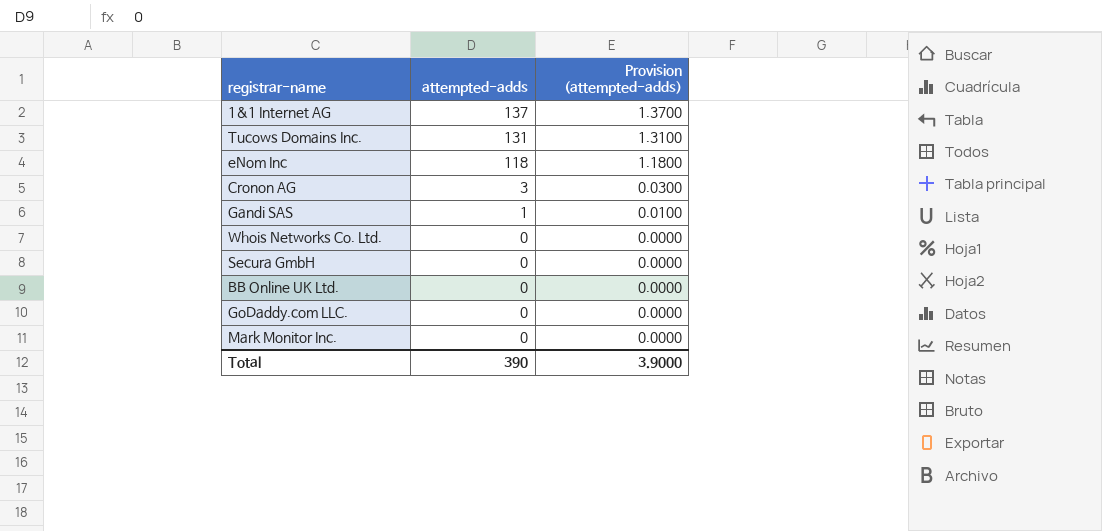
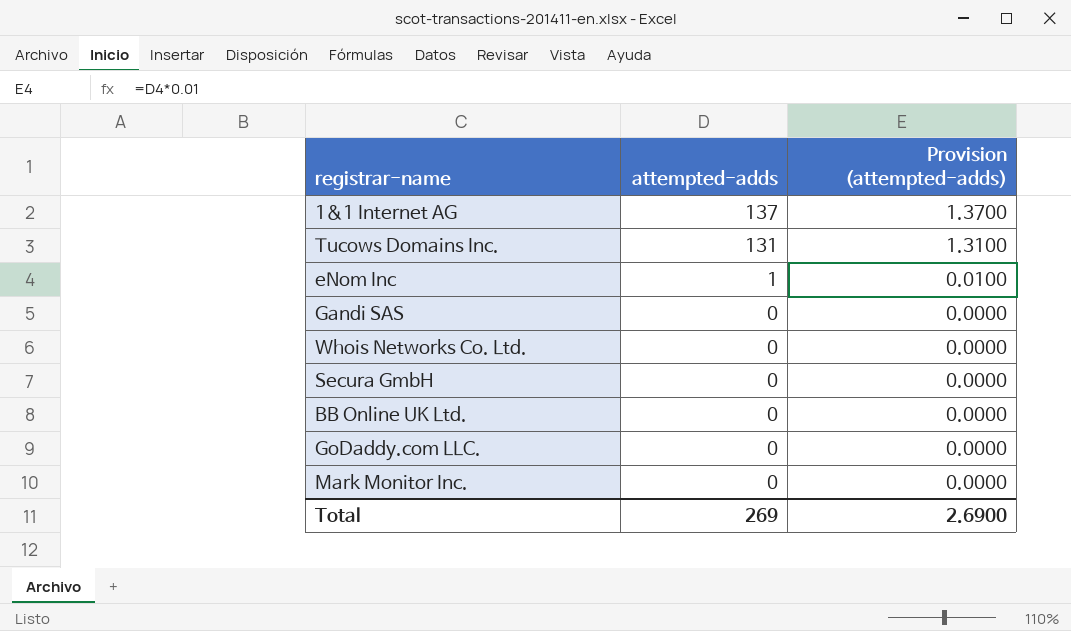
row Cronon AG: 3 | 0.0300 -> none
eNom Inc | attempted-adds: 118 -> 1
eNom Inc | Provision (attempted-adds): 1.1800 -> 0.0100
Gandi SAS | attempted-adds: 1 -> 0
Gandi SAS | Provision (attempted-adds): 0.0100 -> 0.0000
Total | attempted-adds: 390 -> 269
Total | Provision (attempted-adds): 3.9000 -> 2.6900

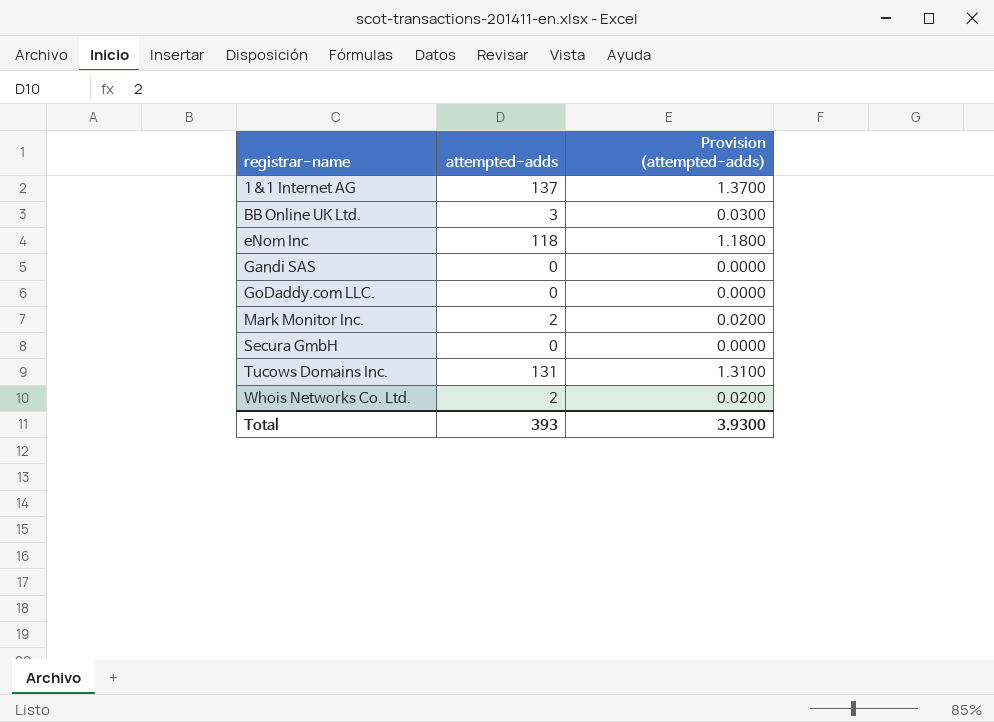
row order: attempted-adds descending -> registrar-name ascending
BB Online UK Ltd. | attempted-adds: 0 -> 3
BB Online UK Ltd. | Provision (attempted-adds): 0.0000 -> 0.0300
eNom Inc | attempted-adds: 1 -> 118
eNom Inc | Provision (attempted-adds): 0.0100 -> 1.1800
Mark Monitor Inc. | attempted-adds: 0 -> 2
Mark Monitor Inc. | Provision (attempted-adds): 0.0000 -> 0.0200
Whois Networks Co. Ltd. | attempted-adds: 0 -> 2
Whois Networks Co. Ltd. | Provision (attempted-adds): 0.0000 -> 0.0200
Total | attempted-adds: 269 -> 393
Total | Provision (attempted-adds): 2.6900 -> 3.9300

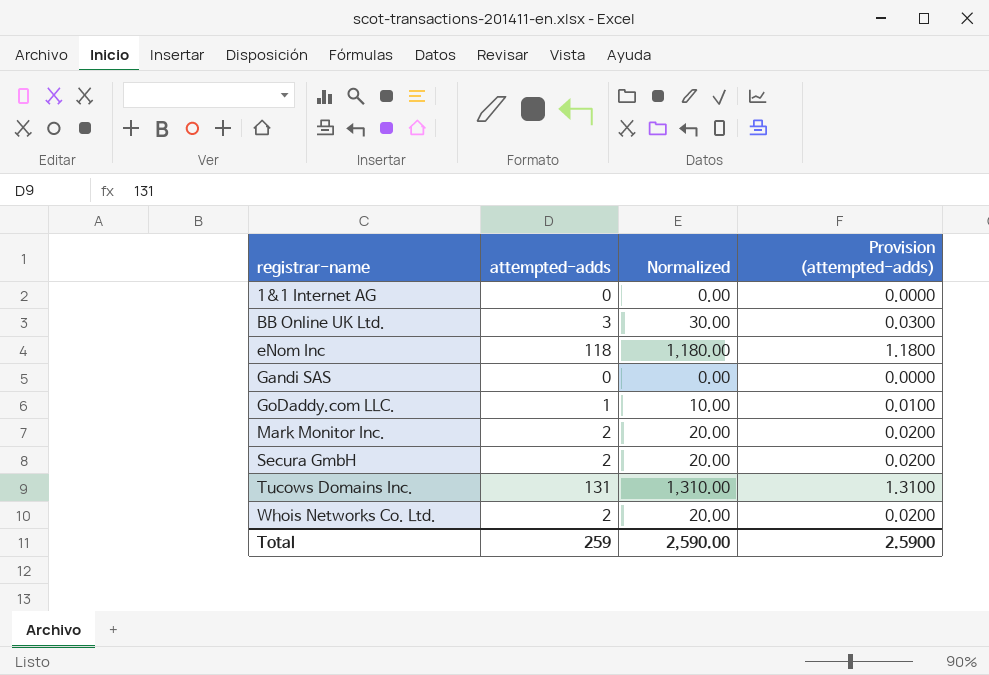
column Normalized | formula: none -> [attempted-adds] * 10
1&1 Internet AG | attempted-adds: 137 -> 0
1&1 Internet AG | Provision (attempted-adds): 1.3700 -> 0.0000
GoDaddy.com LLC. | attempted-adds: 0 -> 1
GoDaddy.com LLC. | Provision (attempted-adds): 0.0000 -> 0.0100
Secura GmbH | attempted-adds: 0 -> 2
Secura GmbH | Provision (attempted-adds): 0.0000 -> 0.0200
Total | attempted-adds: 393 -> 259
Total | Provision (attempted-adds): 3.9300 -> 2.5900

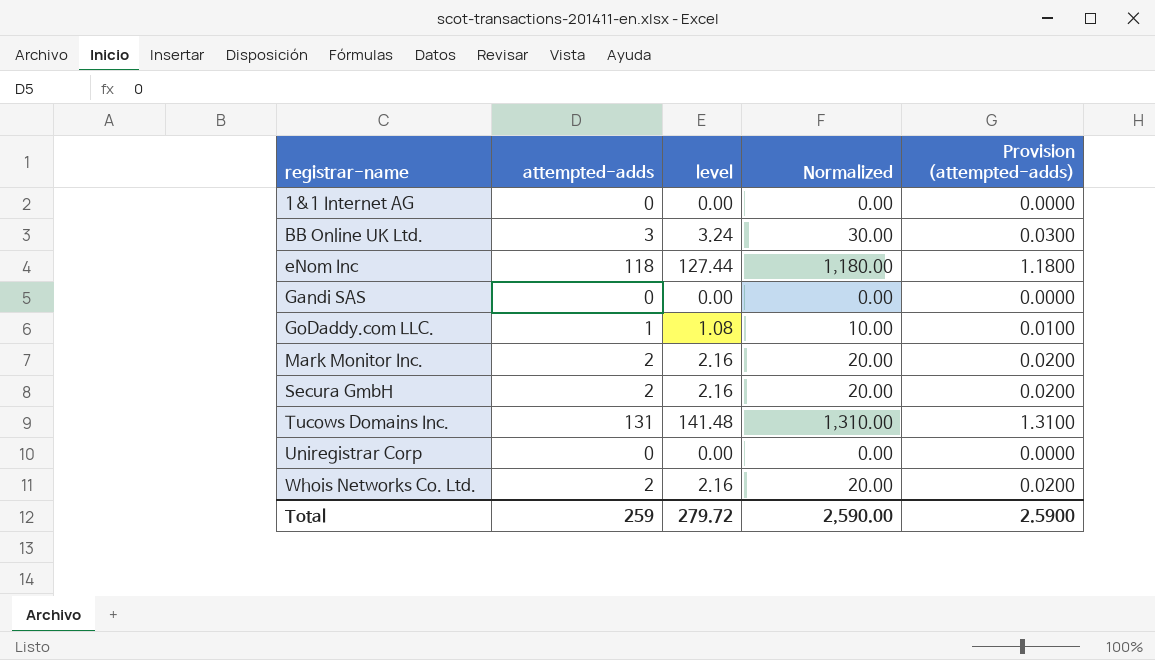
column level | formula: none -> [attempted-adds] * 1.08
row Uniregistrar Corp: none -> 0 | 0.00 | 0.00 | 0.0000

